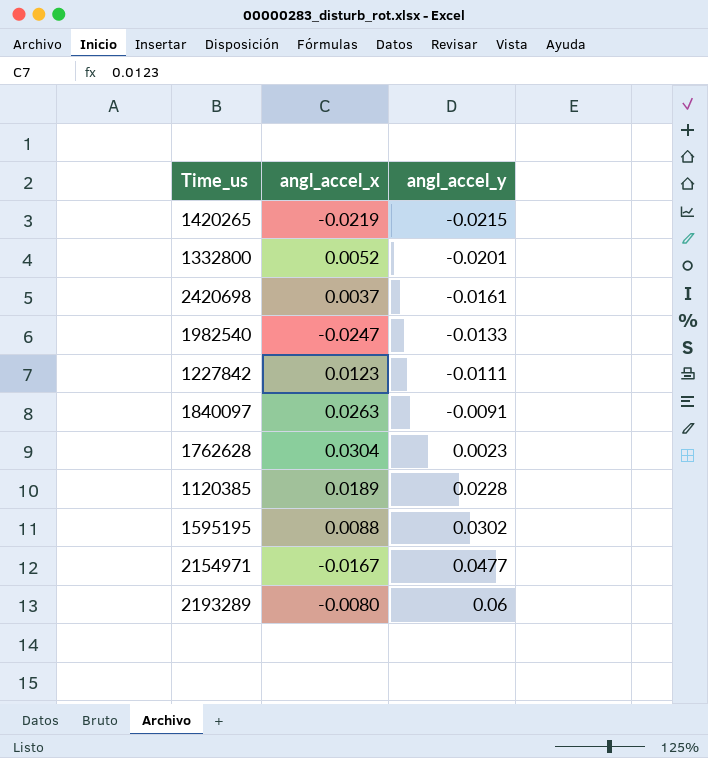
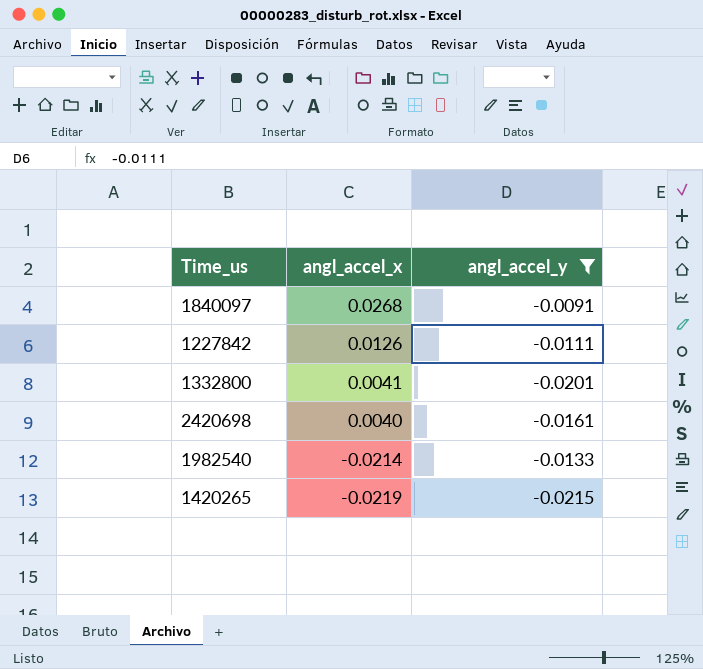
filter: none -> angl_accel_y <= -0.0091
row order: angl_accel_y ascending -> angl_accel_x descending
1840097 | angl_accel_x: 0.0263 -> 0.0268
1227842 | angl_accel_x: 0.0123 -> 0.0126
1332800 | angl_accel_x: 0.0052 -> 0.0041
2420698 | angl_accel_x: 0.0037 -> 0.0040
1982540 | angl_accel_x: -0.0247 -> -0.0214

